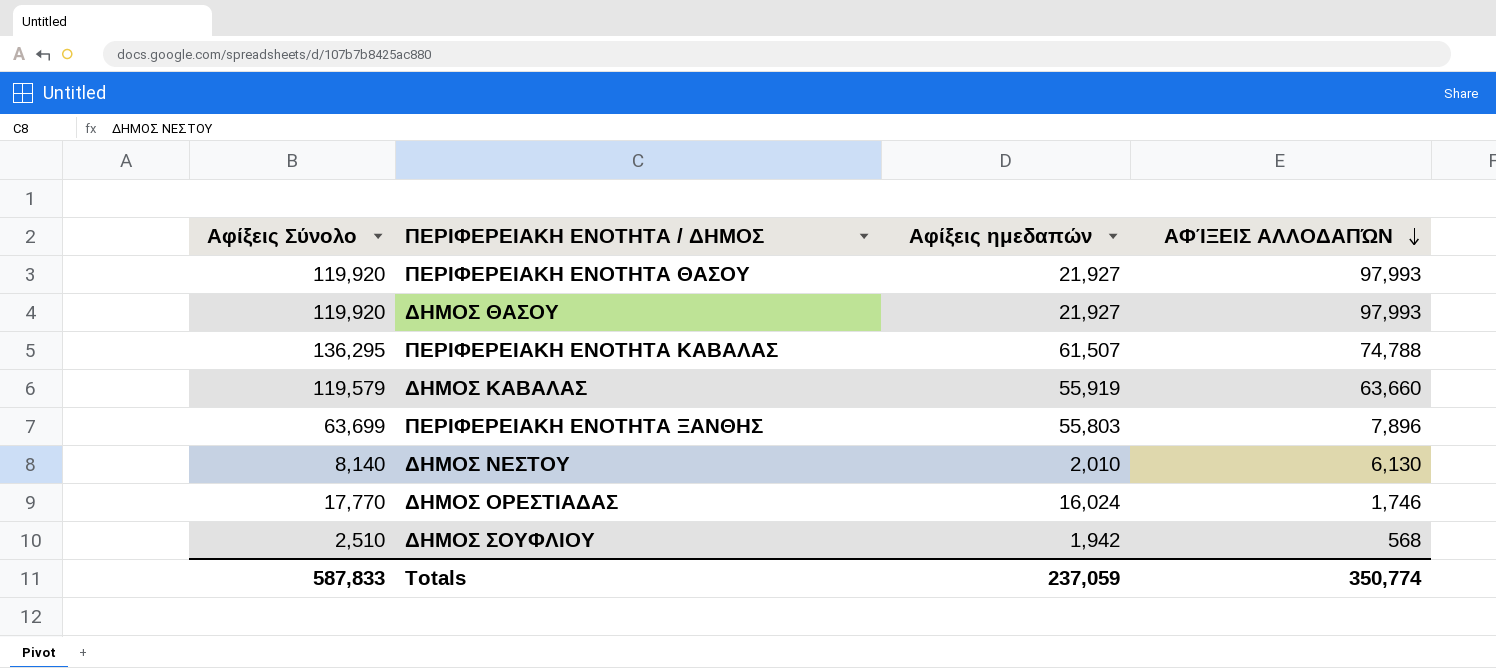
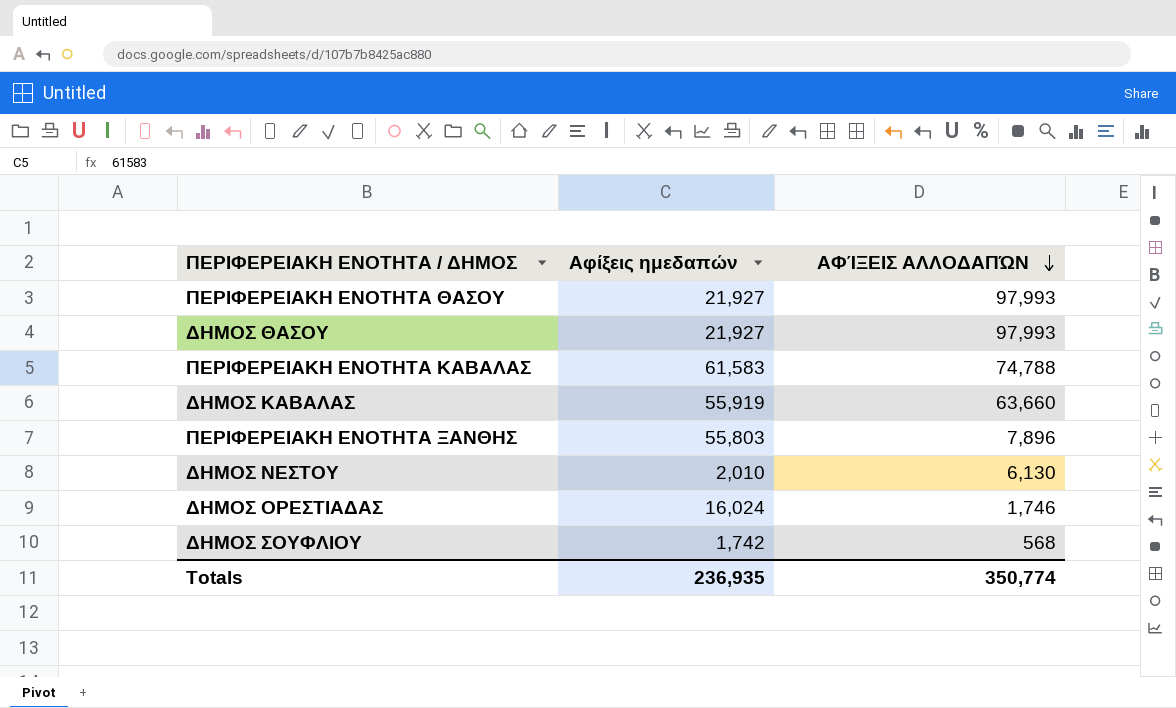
column Αφίξεις Σύνολο | formula: [Αφίξεις ημεδαπών] + [ΑΦΊΞΕΙΣ ΑΛΛΟΔΑΠΏΝ] -> none
ΠΕΡΙΦΕΡΕΙΑΚΗ ΕΝΟΤΗΤΑ ΚΑΒΑΛΑΣ | Αφίξεις ημεδαπών: 61,507 -> 61,583
ΔΗΜΟΣ ΣΟΥΦΛΙΟΥ | Αφίξεις ημεδαπών: 1,942 -> 1,742
Totals | Αφίξεις ημεδαπών: 237,059 -> 236,935

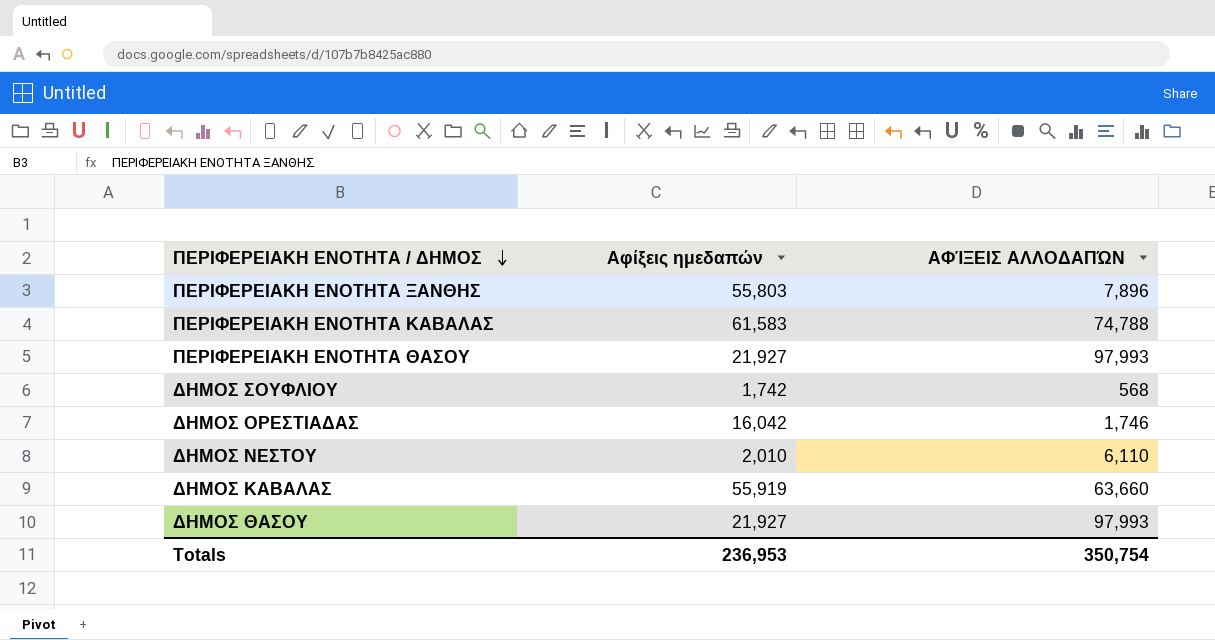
row order: ΑΦΊΞΕΙΣ ΑΛΛΟΔΑΠΏΝ descending -> ΠΕΡΙΦΕΡΕΙΑΚΗ ΕΝΟΤΗΤΑ / ΔΗΜΟΣ descending
ΔΗΜΟΣ ΟΡΕΣΤΙΑΔΑΣ | Αφίξεις ημεδαπών: 16,024 -> 16,042
ΔΗΜΟΣ ΝΕΣΤΟΥ | ΑΦΊΞΕΙΣ ΑΛΛΟΔΑΠΏΝ: 6,130 -> 6,110
Totals | Αφίξεις ημεδαπών: 236,935 -> 236,953
Totals | ΑΦΊΞΕΙΣ ΑΛΛΟΔΑΠΏΝ: 350,774 -> 350,754

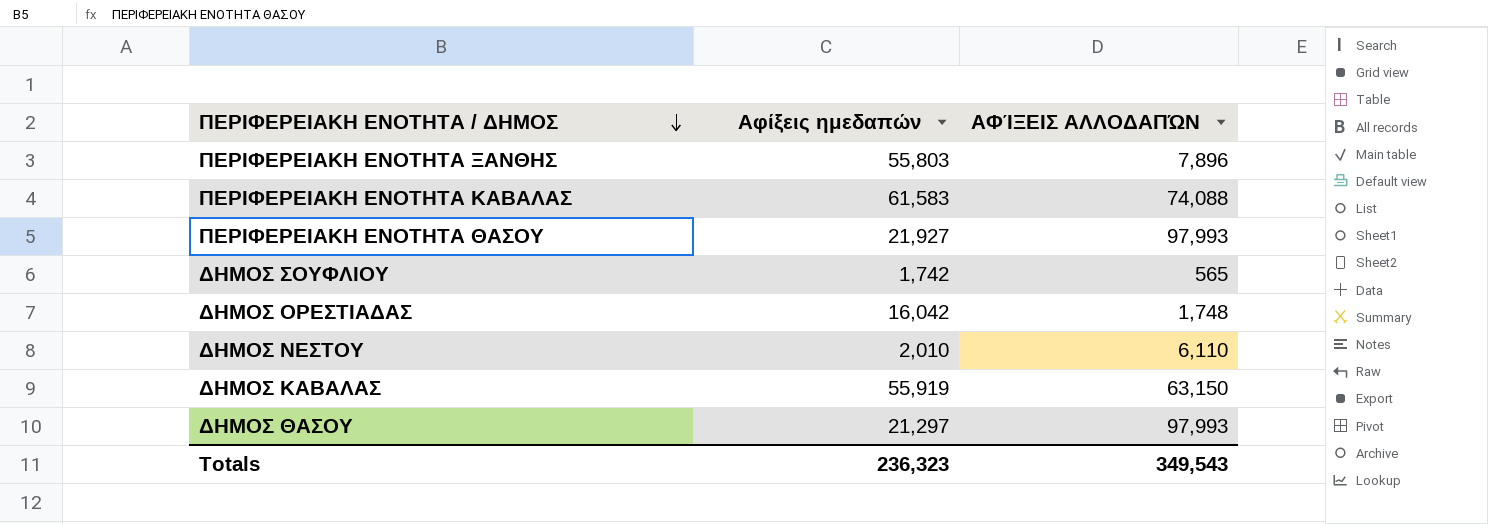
ΠΕΡΙΦΕΡΕΙΑΚΗ ΕΝΟΤΗΤΑ ΚΑΒΑΛΑΣ | ΑΦΊΞΕΙΣ ΑΛΛΟΔΑΠΏΝ: 74,788 -> 74,088
ΔΗΜΟΣ ΣΟΥΦΛΙΟΥ | ΑΦΊΞΕΙΣ ΑΛΛΟΔΑΠΏΝ: 568 -> 565
ΔΗΜΟΣ ΟΡΕΣΤΙΑΔΑΣ | ΑΦΊΞΕΙΣ ΑΛΛΟΔΑΠΏΝ: 1,746 -> 1,748
ΔΗΜΟΣ ΚΑΒΑΛΑΣ | ΑΦΊΞΕΙΣ ΑΛΛΟΔΑΠΏΝ: 63,660 -> 63,150
ΔΗΜΟΣ ΘΑΣΟΥ | Αφίξεις ημεδαπών: 21,927 -> 21,297
Totals | Αφίξεις ημεδαπών: 236,953 -> 236,323
Totals | ΑΦΊΞΕΙΣ ΑΛΛΟΔΑΠΏΝ: 350,754 -> 349,543

